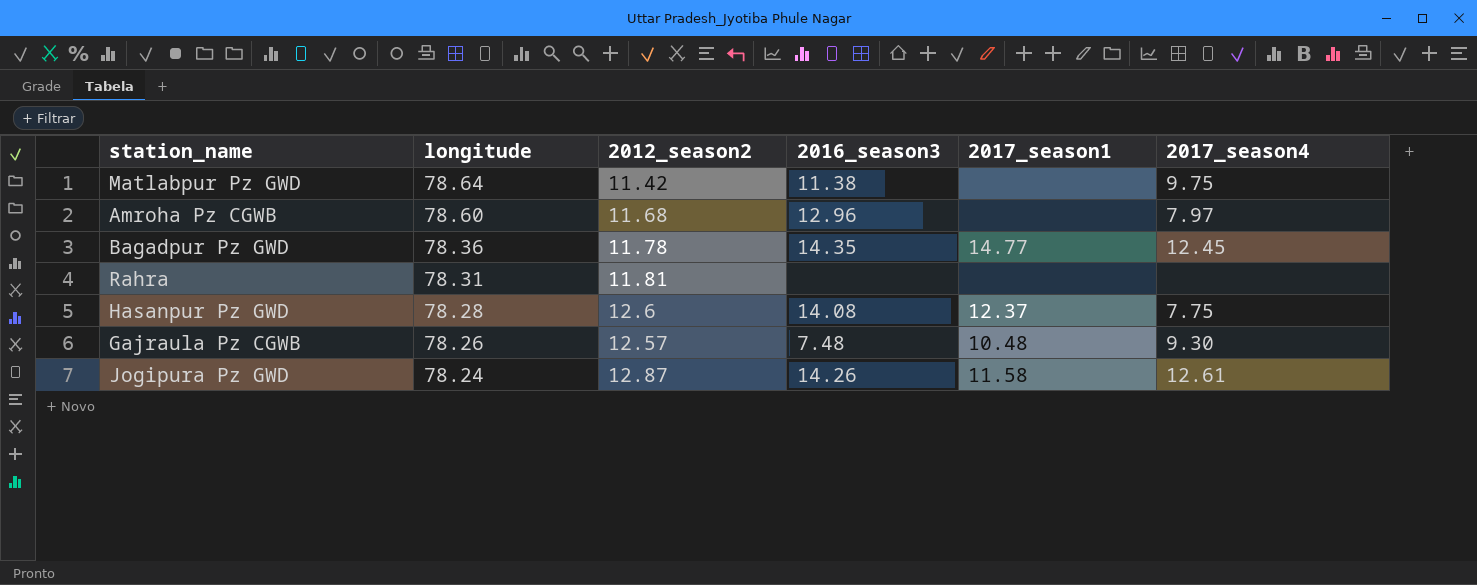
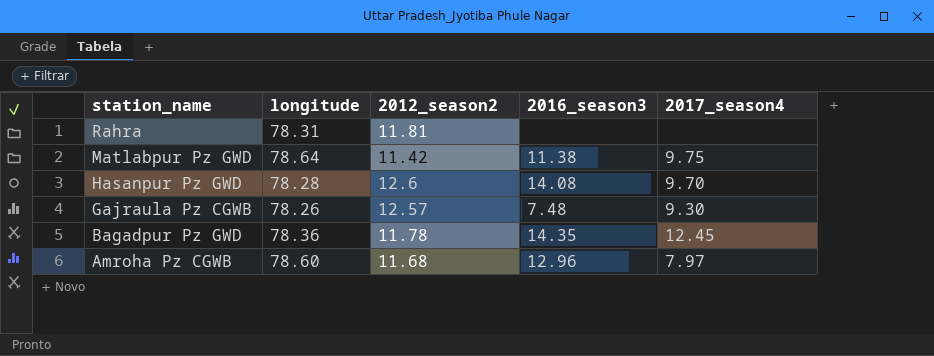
row order: longitude descending -> station_name descending
column 2017_season1 | position: 5 -> none
row Jogipura Pz GWD: 78.24 | 12.87 | 14.26 | 11.58 | 12.61 -> none
Hasanpur Pz GWD | 2017_season4: 7.75 -> 9.70

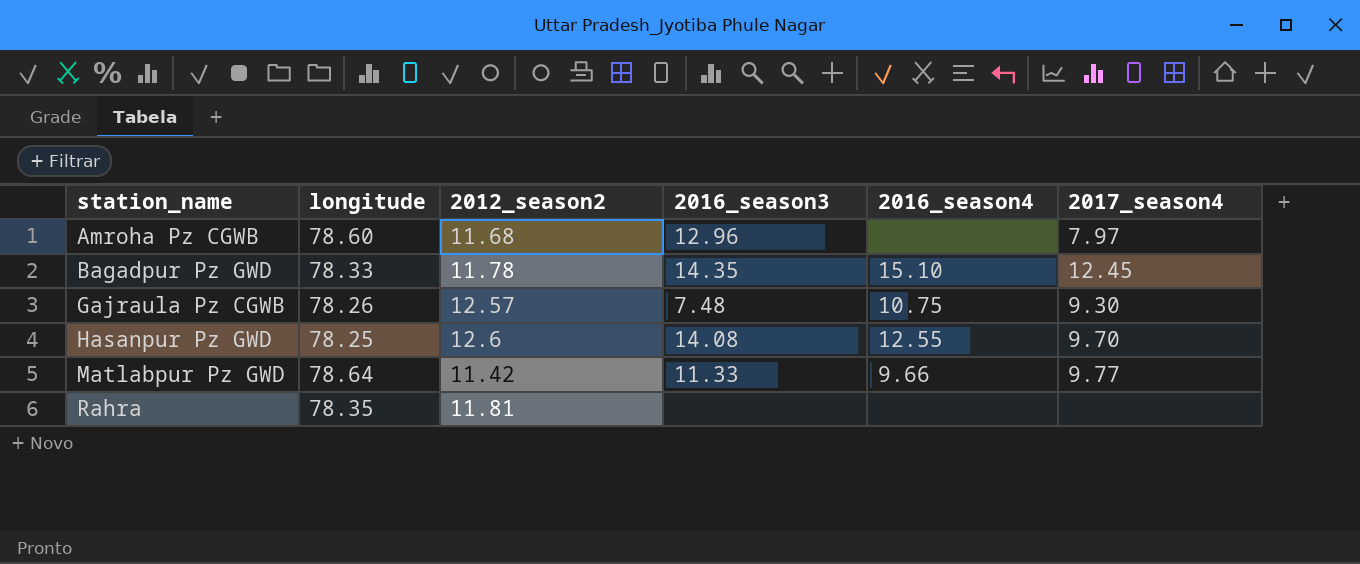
row order: station_name descending -> station_name ascending
column 2016_season4 | position: none -> 5
Bagadpur Pz GWD | longitude: 78.36 -> 78.33
Hasanpur Pz GWD | longitude: 78.28 -> 78.25
Matlabpur Pz GWD | 2016_season3: 11.38 -> 11.33
Matlabpur Pz GWD | 2017_season4: 9.75 -> 9.77
Rahra | longitude: 78.31 -> 78.35

